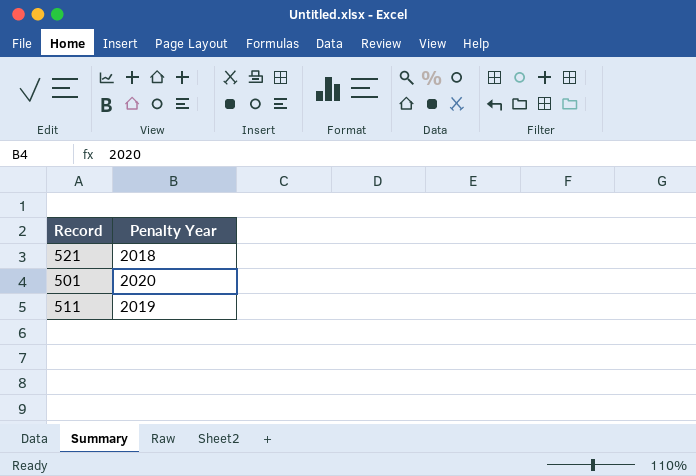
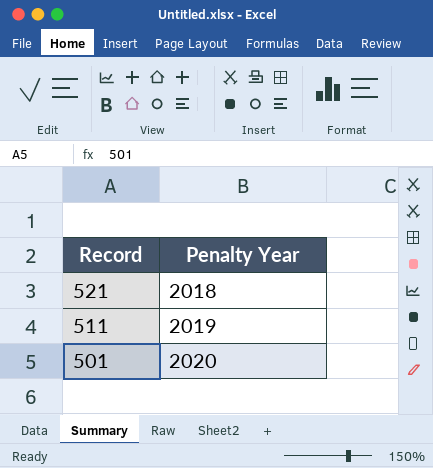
row order: none -> Record descending

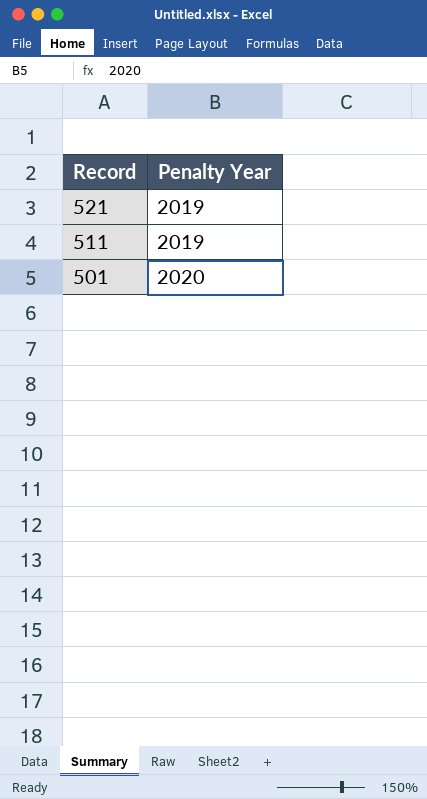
521 | Penalty Year: 2018 -> 2019

